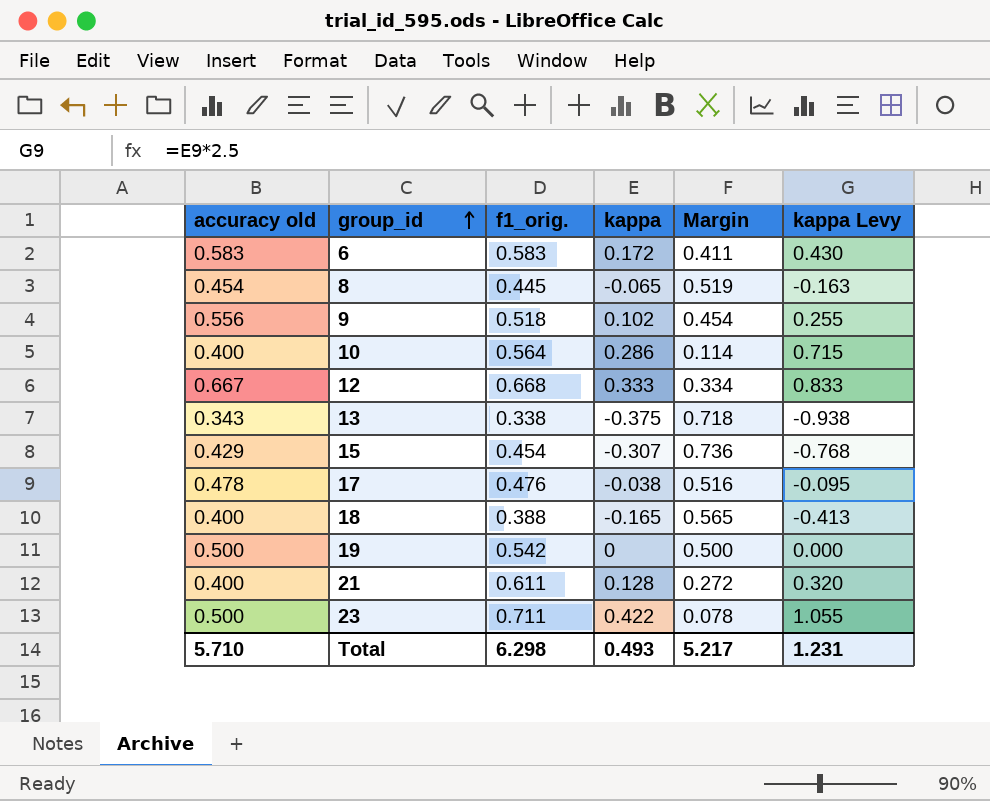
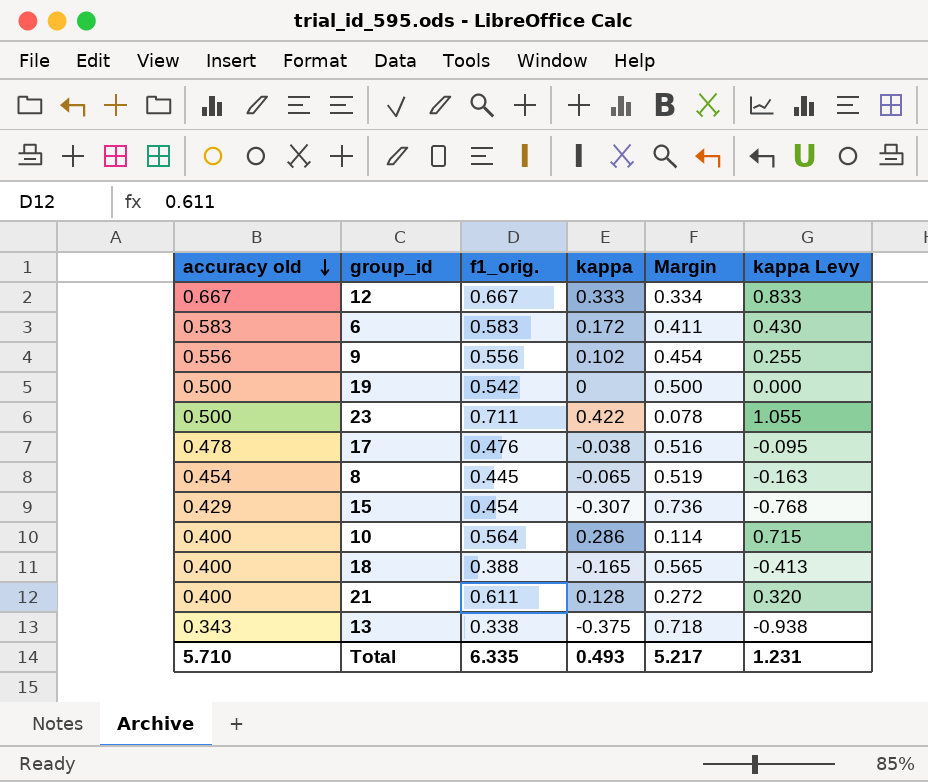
row order: group_id ascending -> accuracy old descending
12 | f1_orig.: 0.668 -> 0.667
9 | f1_orig.: 0.518 -> 0.556
Total | f1_orig.: 6.298 -> 6.335

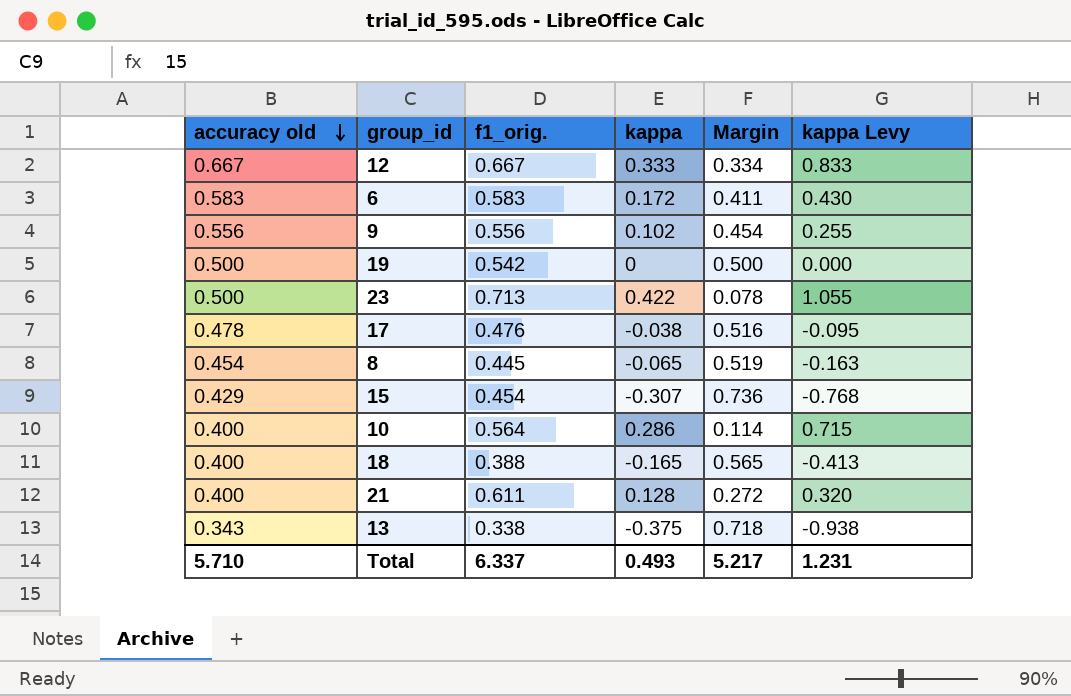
23 | f1_orig.: 0.711 -> 0.713
Total | f1_orig.: 6.335 -> 6.337

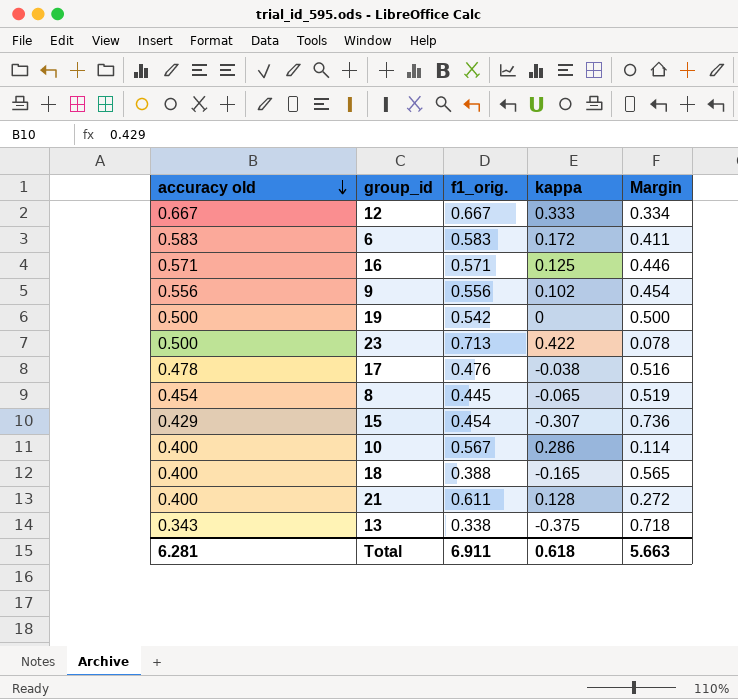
column kappa Levy | formula: [kappa] * 2.5 -> none
row 16: none -> 0.571 | 0.571 | 0.125 | 0.446
10 | f1_orig.: 0.564 -> 0.567
Total | accuracy old: 5.710 -> 6.281
Total | f1_orig.: 6.337 -> 6.911
Total | kappa: 0.493 -> 0.618
Total | Margin: 5.217 -> 5.663

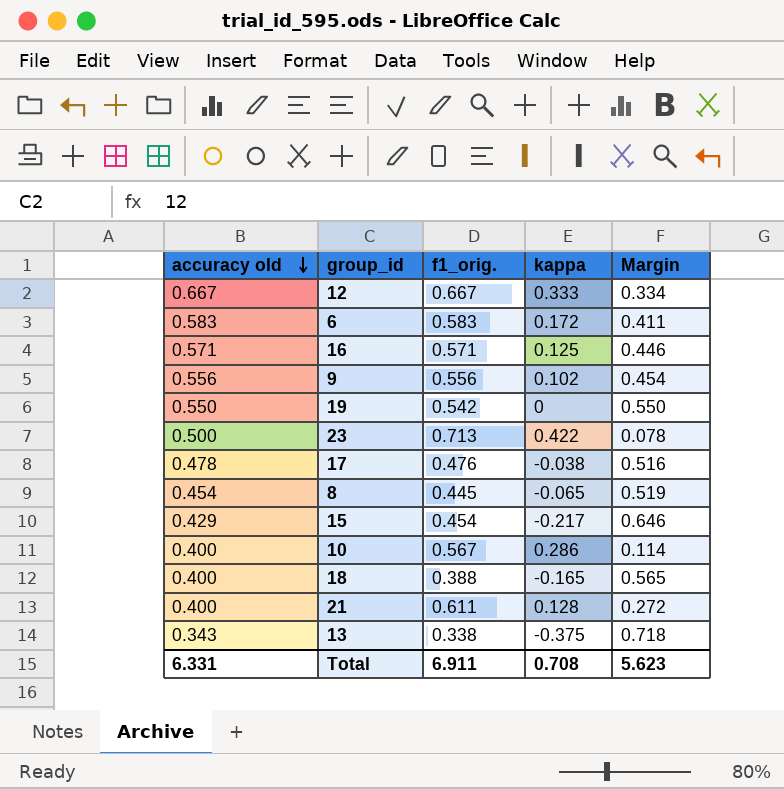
19 | accuracy old: 0.500 -> 0.550
19 | Margin: 0.500 -> 0.550
15 | kappa: -0.307 -> -0.217
15 | Margin: 0.736 -> 0.646
Total | accuracy old: 6.281 -> 6.331
Total | kappa: 0.618 -> 0.708
Total | Margin: 5.663 -> 5.623

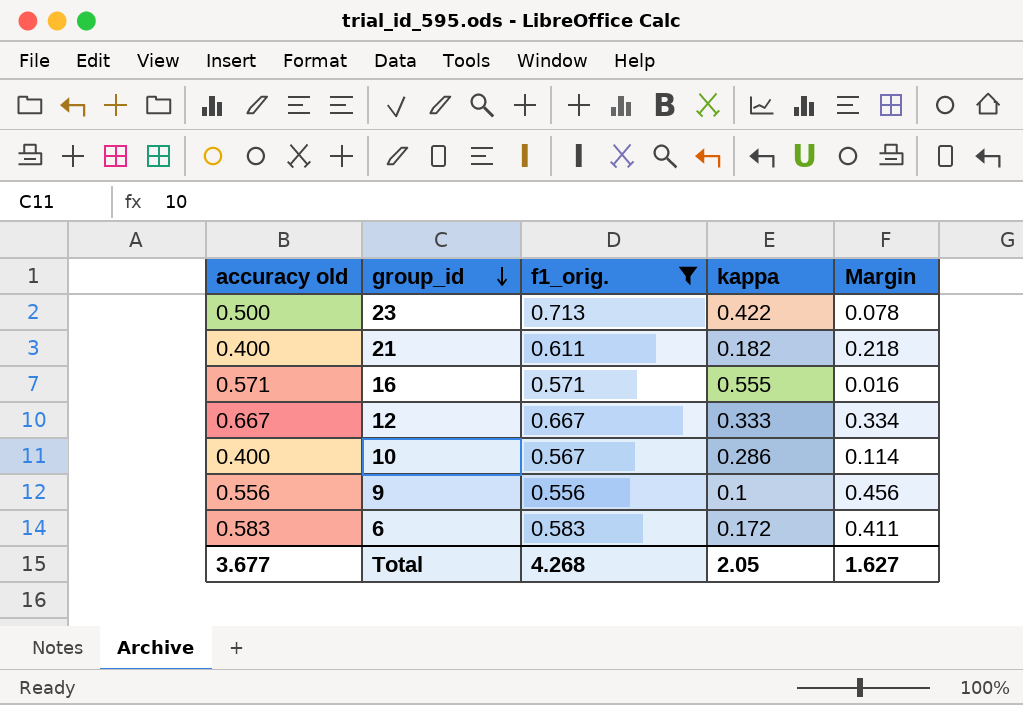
filter: none -> f1_orig. >= 0.556
row order: accuracy old descending -> group_id descending
21 | kappa: 0.128 -> 0.182
21 | Margin: 0.272 -> 0.218
16 | kappa: 0.125 -> 0.555
16 | Margin: 0.446 -> 0.016
9 | kappa: 0.102 -> 0.1
9 | Margin: 0.454 -> 0.456
Total | accuracy old: 6.331 -> 3.677
Total | f1_orig.: 6.911 -> 4.268
Total | kappa: 0.708 -> 2.05
Total | Margin: 5.623 -> 1.627

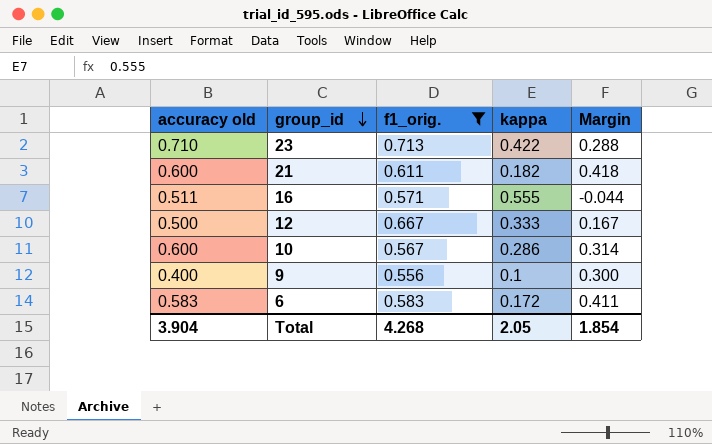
23 | accuracy old: 0.500 -> 0.710
23 | Margin: 0.078 -> 0.288
21 | accuracy old: 0.400 -> 0.600
21 | Margin: 0.218 -> 0.418
16 | accuracy old: 0.571 -> 0.511
16 | Margin: 0.016 -> -0.044
12 | accuracy old: 0.667 -> 0.500
12 | Margin: 0.334 -> 0.167
10 | accuracy old: 0.400 -> 0.600
10 | Margin: 0.114 -> 0.314
9 | accuracy old: 0.556 -> 0.400
9 | Margin: 0.456 -> 0.300
Total | accuracy old: 3.677 -> 3.904
Total | Margin: 1.627 -> 1.854

